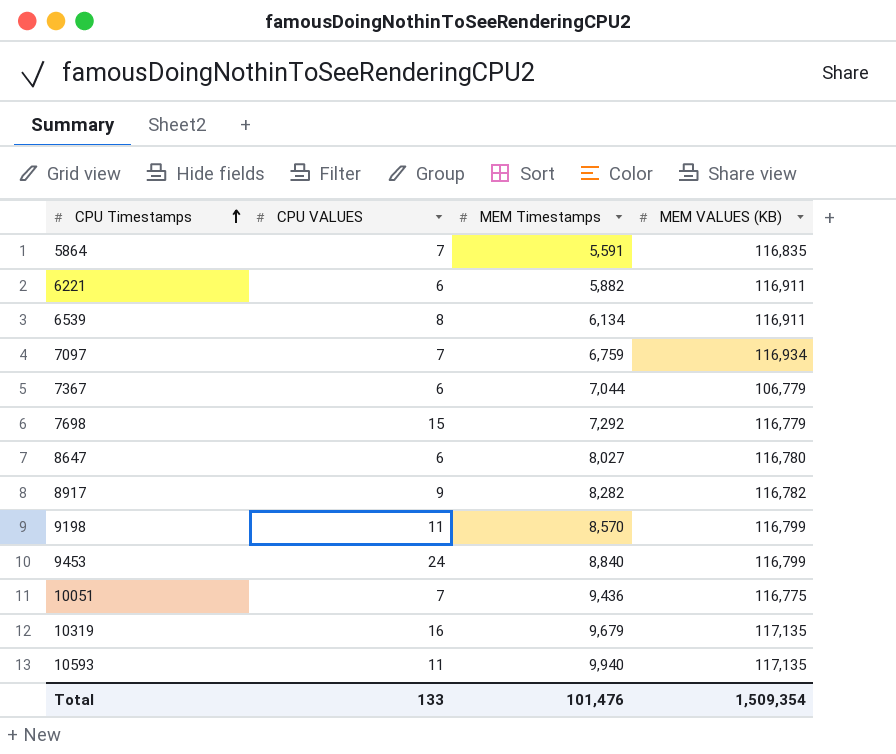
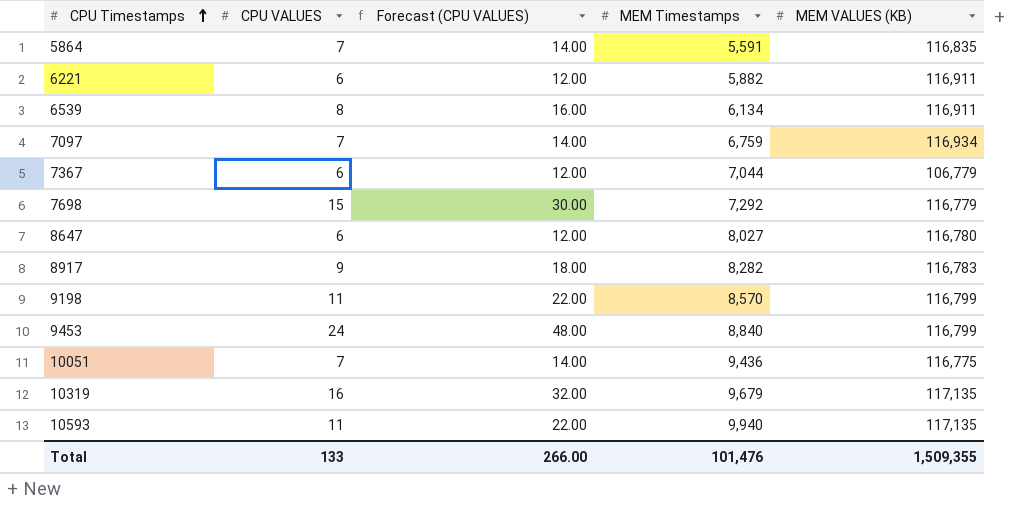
column Forecast (CPU VALUES) | formula: none -> [CPU VALUES] * 2
8917 | MEM VALUES (KB): 116,782 -> 116,783
Total | MEM VALUES (KB): 1,509,354 -> 1,509,355

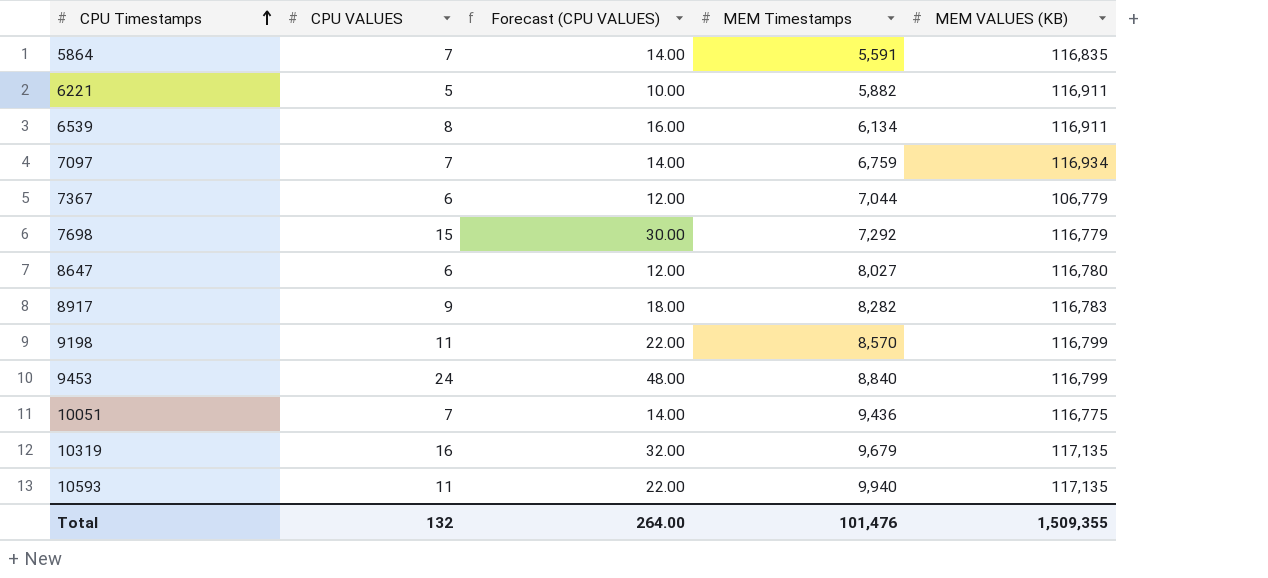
6221 | CPU VALUES: 6 -> 5
6221 | Forecast (CPU VALUES): 12.00 -> 10.00
Total | CPU VALUES: 133 -> 132
Total | Forecast (CPU VALUES): 266.00 -> 264.00

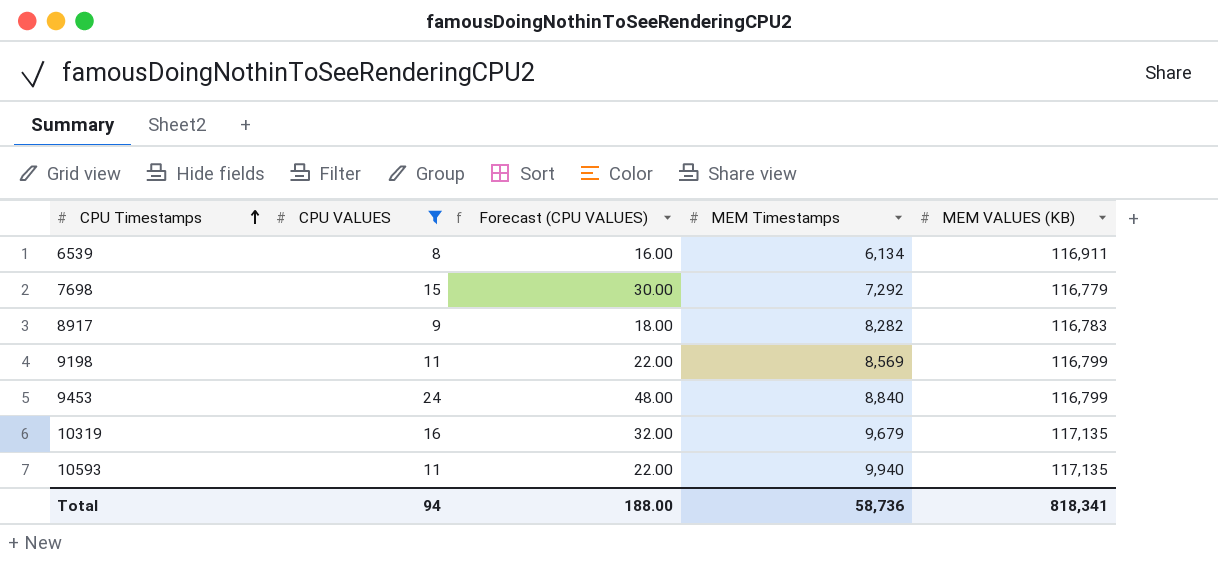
filter: none -> CPU VALUES >= 8
9198 | MEM Timestamps: 8,570 -> 8,569
Total | CPU VALUES: 132 -> 94
Total | Forecast (CPU VALUES): 264.00 -> 188.00
Total | MEM Timestamps: 101,476 -> 58,736
Total | MEM VALUES (KB): 1,509,355 -> 818,341

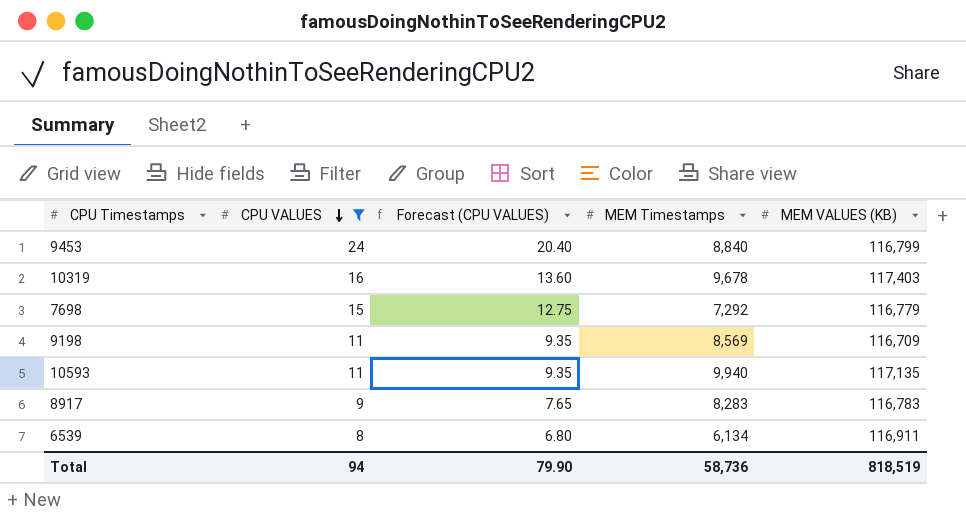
row order: CPU Timestamps ascending -> CPU VALUES descending
column Forecast (CPU VALUES) | formula: [CPU VALUES] * 2 -> [CPU VALUES] * 0.85
10319 | MEM Timestamps: 9,679 -> 9,678
10319 | MEM VALUES (KB): 117,135 -> 117,403
9198 | MEM VALUES (KB): 116,799 -> 116,709
8917 | MEM Timestamps: 8,282 -> 8,283
Total | Forecast (CPU VALUES): 188.00 -> 79.90
Total | MEM VALUES (KB): 818,341 -> 818,519

